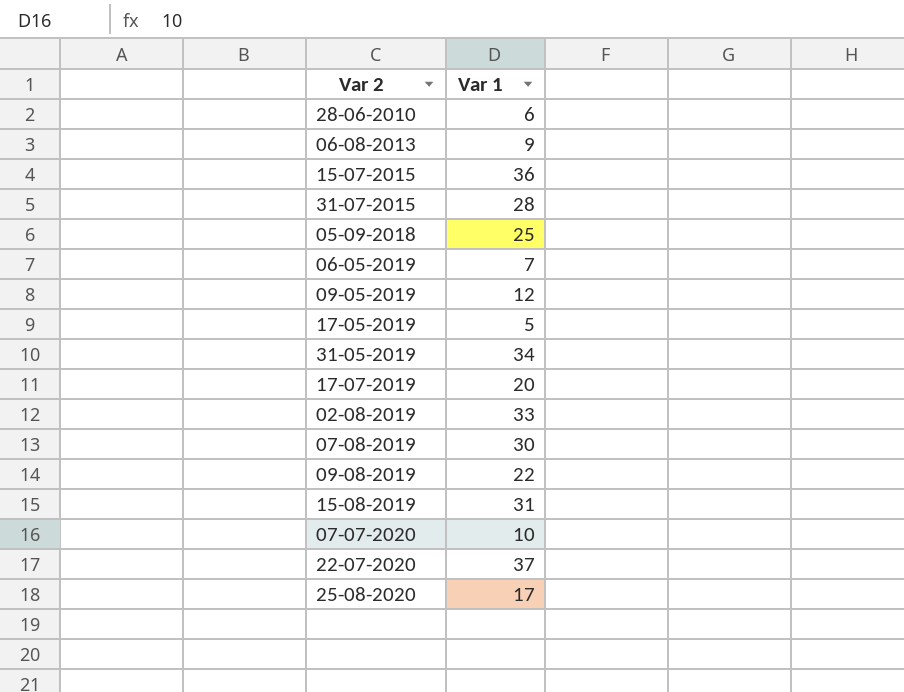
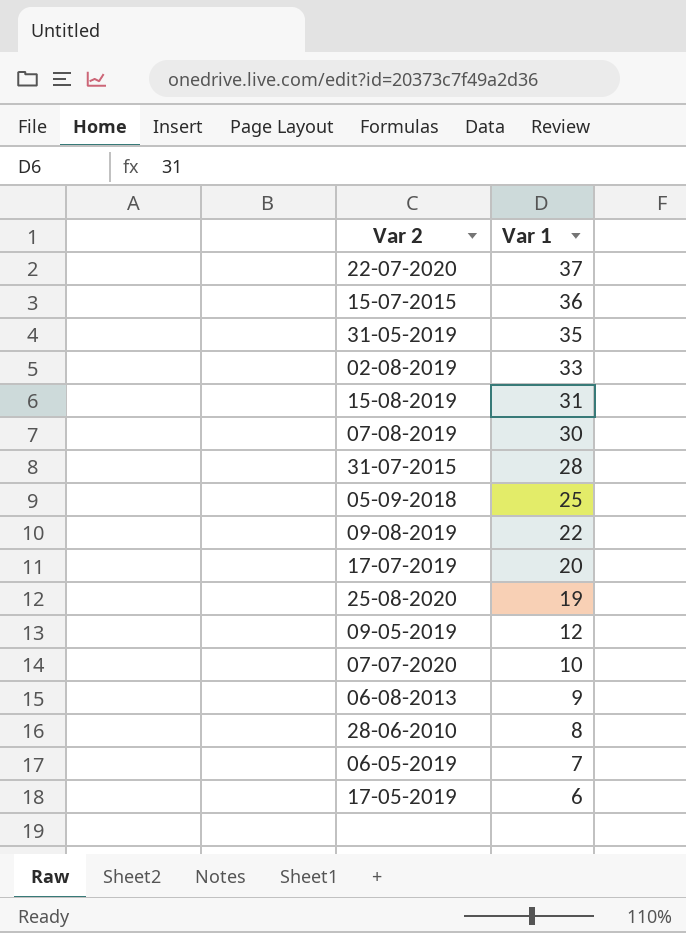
row order: Var 2 ascending -> Var 1 descending
31-05-2019 | Var 1: 34 -> 35
25-08-2020 | Var 1: 17 -> 19
28-06-2010 | Var 1: 6 -> 8
17-05-2019 | Var 1: 5 -> 6

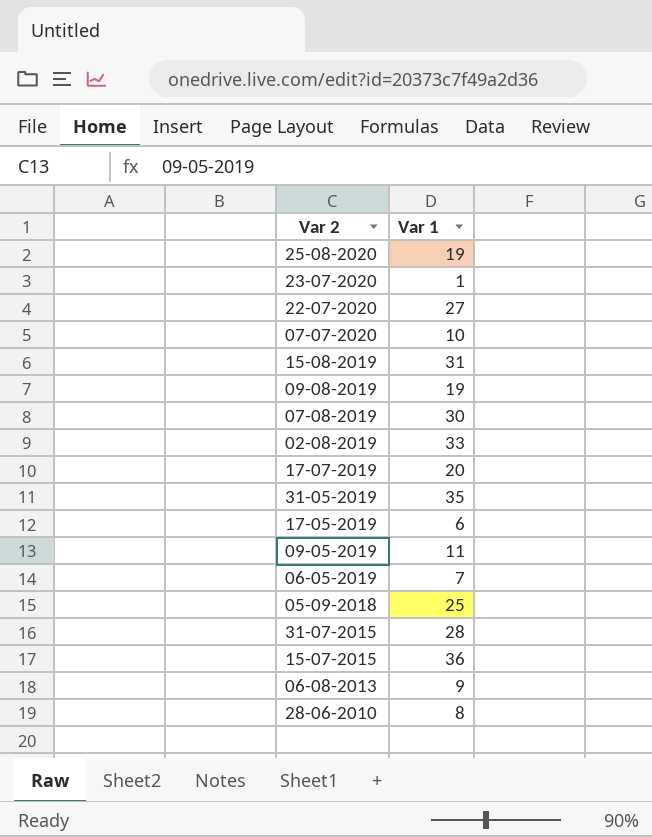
row order: Var 1 descending -> Var 2 descending
row 23-07-2020: none -> 1
22-07-2020 | Var 1: 37 -> 27
09-08-2019 | Var 1: 22 -> 19
09-05-2019 | Var 1: 12 -> 11

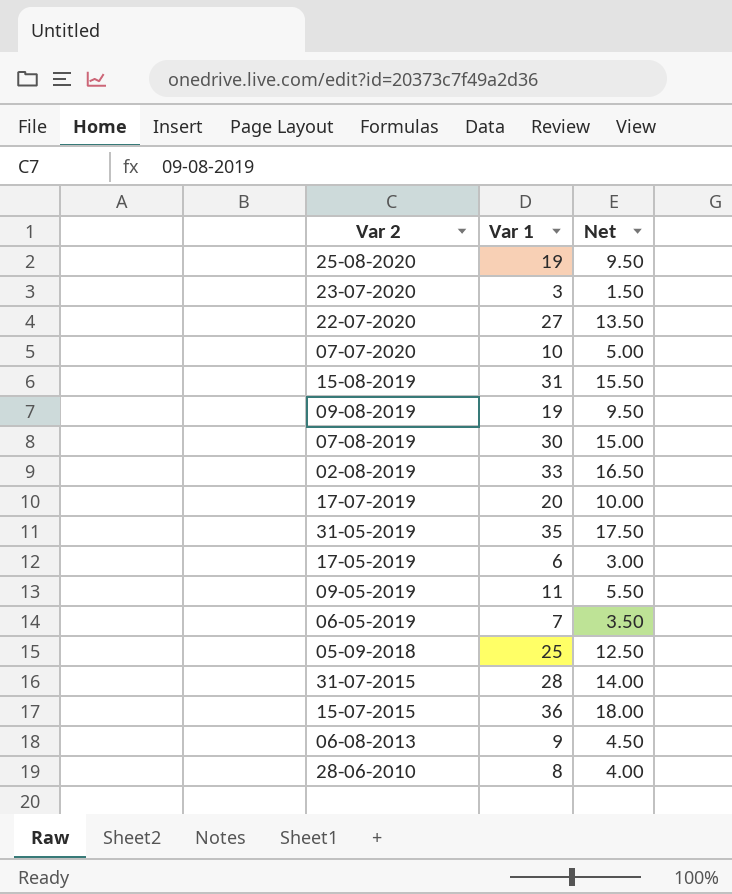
column Net | formula: none -> [Var 1] * 0.5
23-07-2020 | Var 1: 1 -> 3

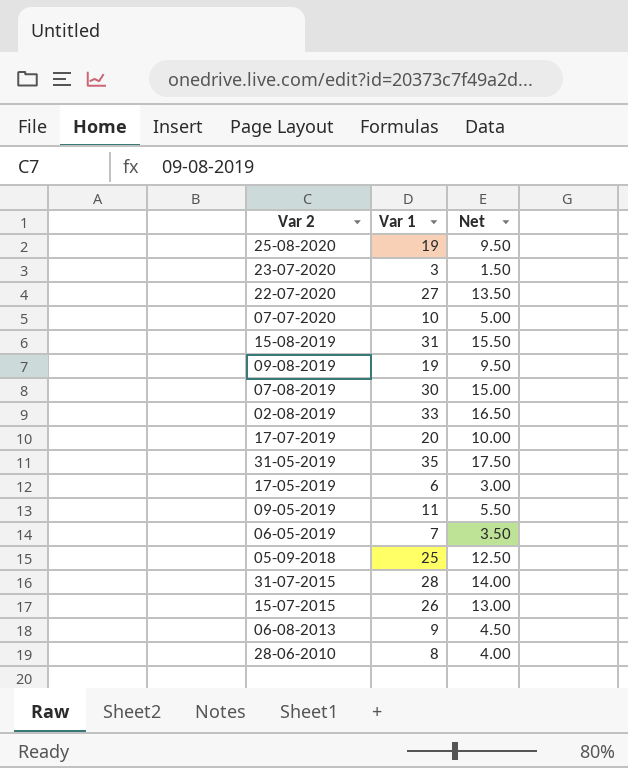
15-07-2015 | Var 1: 36 -> 26
15-07-2015 | Net: 18.00 -> 13.00

